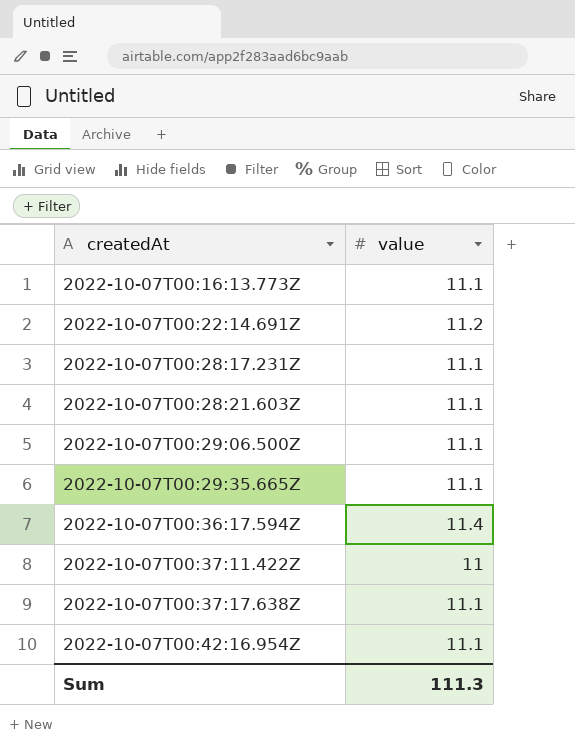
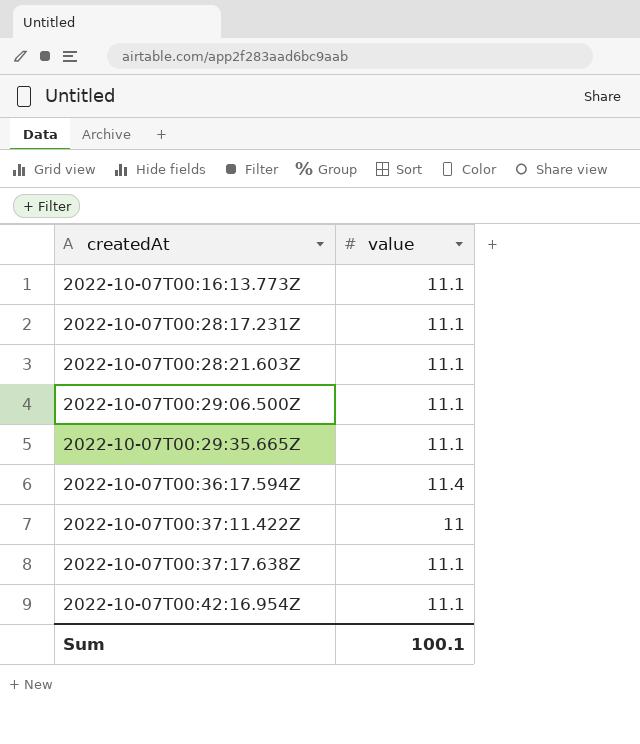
row 2022-10-07T00:22:14.691Z: 11.2 -> none
Sum | value: 111.3 -> 100.1

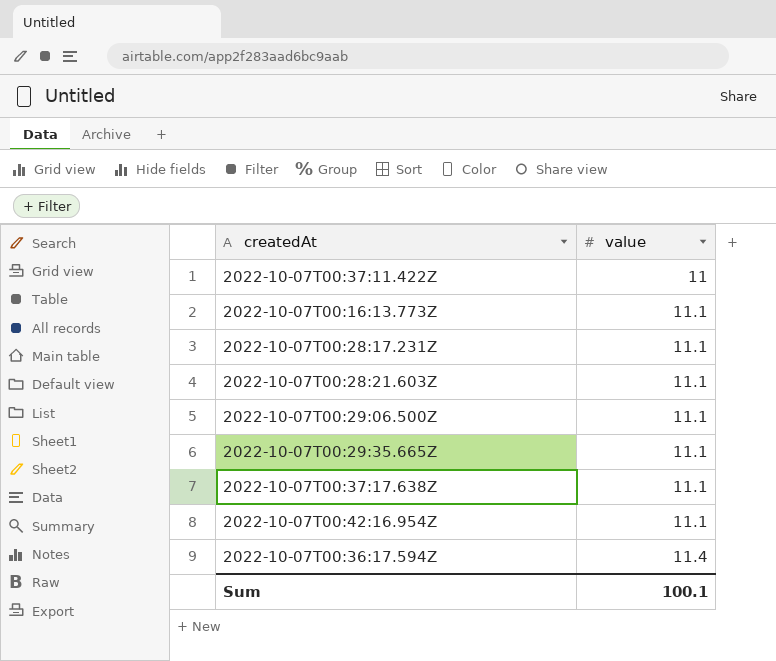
row order: createdAt ascending -> value ascending

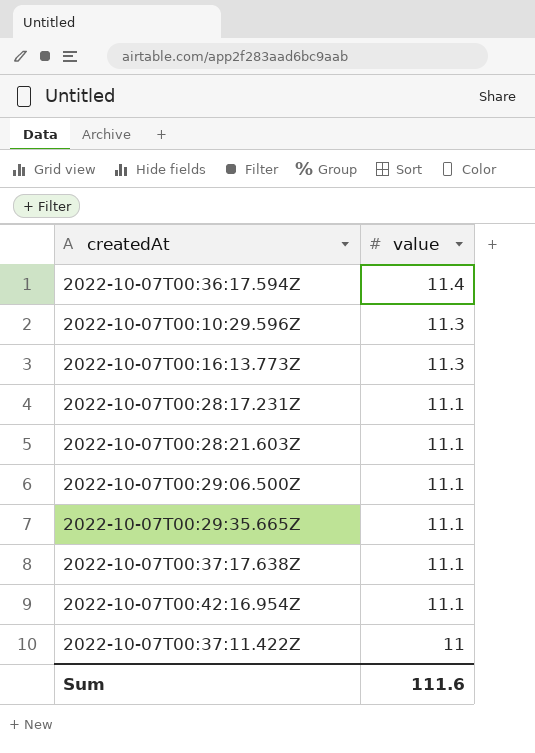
row order: value ascending -> value descending
row 2022-10-07T00:10:29.596Z: none -> 11.3
2022-10-07T00:16:13.773Z | value: 11.1 -> 11.3
Sum | value: 100.1 -> 111.6

